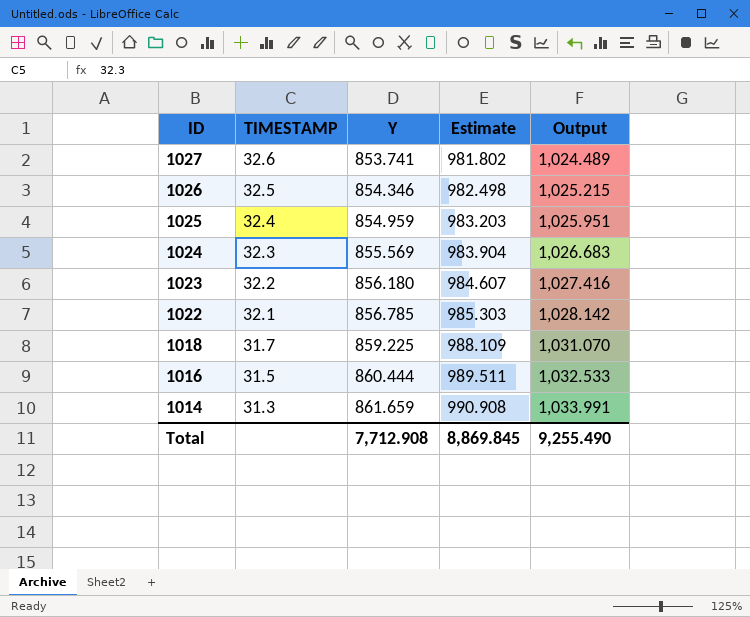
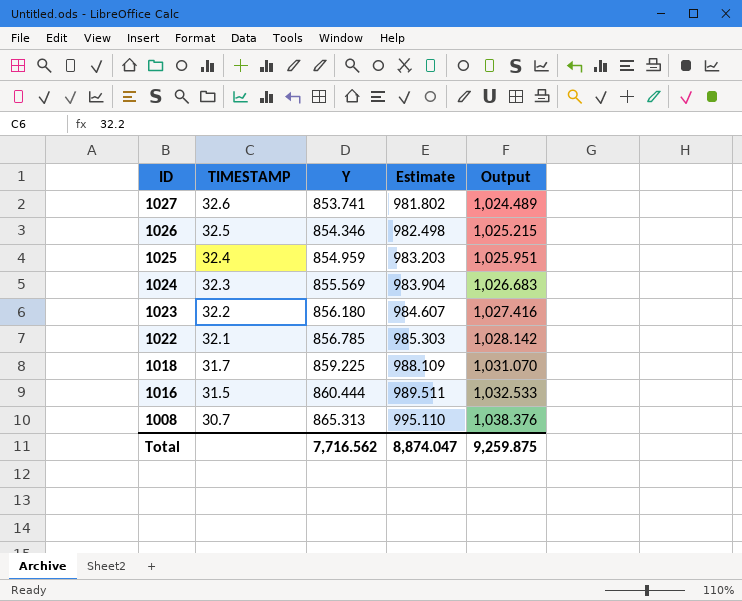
row 1014: 31.3 | 861.659 | 990.908 | 1,033.991 -> none
row 1008: none -> 30.7 | 865.313 | 995.110 | 1,038.376
Total | Y: 7,712.908 -> 7,716.562
Total | Estimate: 8,869.845 -> 8,874.047
Total | Output: 9,255.490 -> 9,259.875

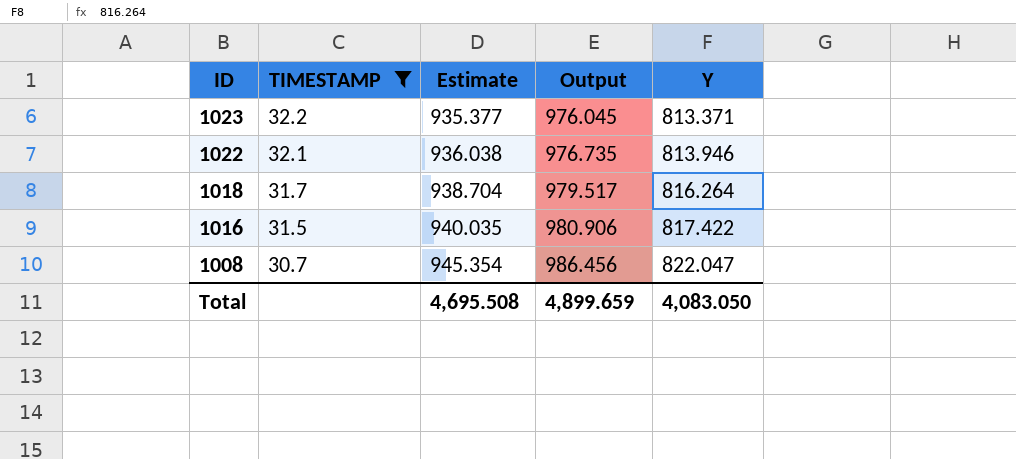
filter: none -> TIMESTAMP <= 32.2
column Y | position: 3 -> 5
1023 | Estimate: 984.607 -> 935.377
1023 | Output: 1,027.416 -> 976.045
1023 | Y: 856.180 -> 813.371
1022 | Estimate: 985.303 -> 936.038
1022 | Output: 1,028.142 -> 976.735
1022 | Y: 856.785 -> 813.946
1018 | Estimate: 988.109 -> 938.704
1018 | Output: 1,031.070 -> 979.517
1018 | Y: 859.225 -> 816.264
1016 | Estimate: 989.511 -> 940.035
1016 | Output: 1,032.533 -> 980.906
1016 | Y: 860.444 -> 817.422
1008 | Estimate: 995.110 -> 945.354
1008 | Output: 1,038.376 -> 986.456
1008 | Y: 865.313 -> 822.047
Total | Estimate: 8,874.047 -> 4,695.508
Total | Output: 9,259.875 -> 4,899.659
Total | Y: 7,716.562 -> 4,083.050

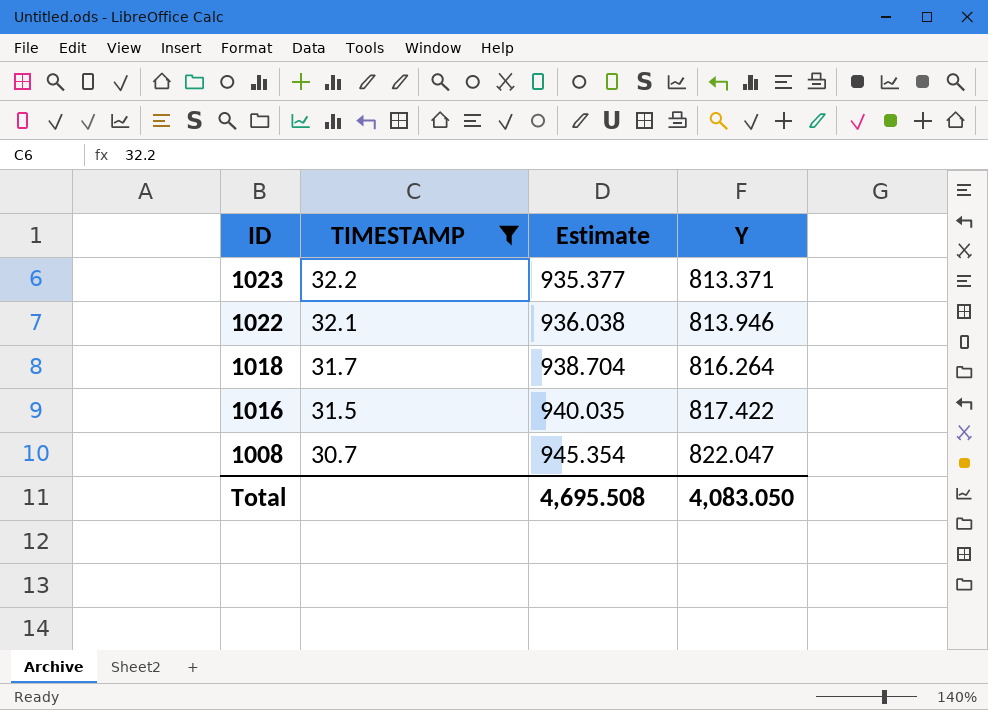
column Output | formula: [Y] * 1.2 -> none

